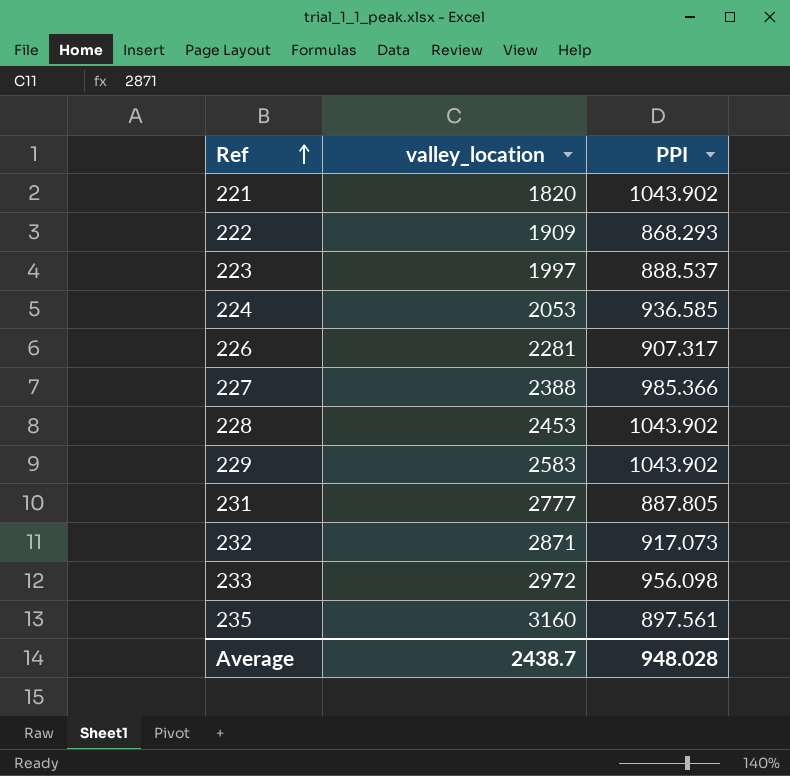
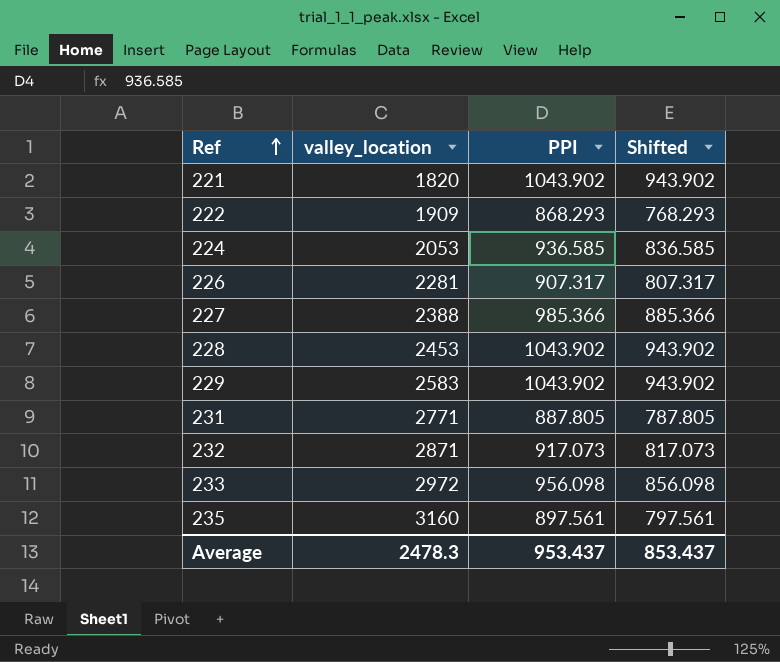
column Shifted | formula: none -> [PPI] - 100
row 223: 1997 | 888.537 -> none
231 | valley_location: 2777 -> 2771
Average | valley_location: 2438.7 -> 2478.3
Average | PPI: 948.028 -> 953.437

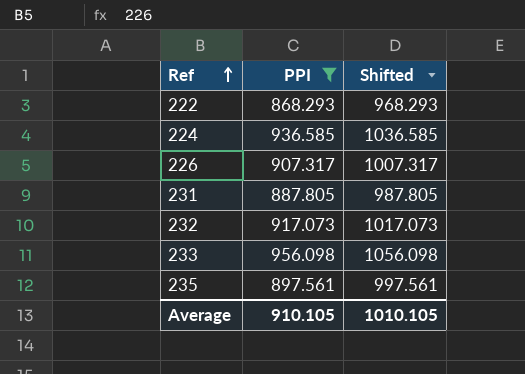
filter: none -> PPI <= 956.098
column valley_location | position: 2 -> none
column Shifted | formula: [PPI] - 100 -> [PPI] + 100
Average | PPI: 953.437 -> 910.105
Average | Shifted: 853.437 -> 1010.105

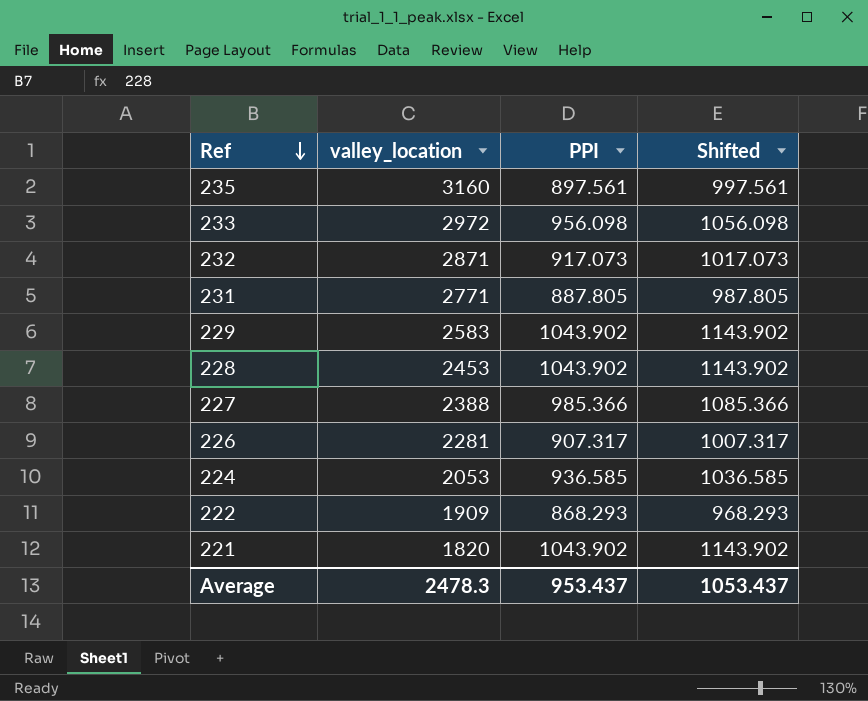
filter: PPI <= 956.098 -> none
row order: Ref ascending -> Ref descending
column valley_location | position: none -> 2
Average | PPI: 910.105 -> 953.437
Average | Shifted: 1010.105 -> 1053.437

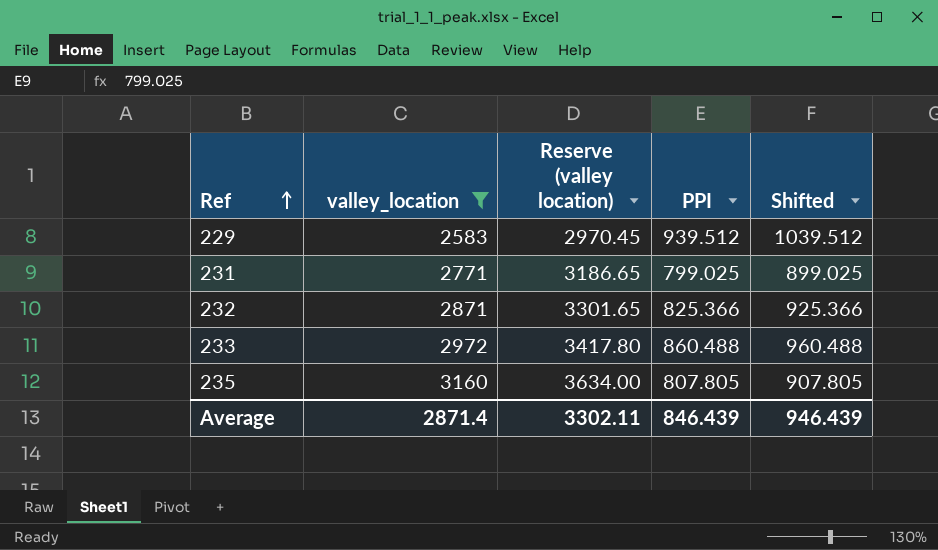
filter: none -> valley_location >= 2583
row order: Ref descending -> Ref ascending
column Reserve (valley location) | formula: none -> [valley_location] * 1.15
229 | PPI: 1043.902 -> 939.512
229 | Shifted: 1143.902 -> 1039.512
231 | PPI: 887.805 -> 799.025
231 | Shifted: 987.805 -> 899.025
232 | PPI: 917.073 -> 825.366
232 | Shifted: 1017.073 -> 925.366
233 | PPI: 956.098 -> 860.488
233 | Shifted: 1056.098 -> 960.488
235 | PPI: 897.561 -> 807.805
235 | Shifted: 997.561 -> 907.805
Average | valley_location: 2478.3 -> 2871.4
Average | PPI: 953.437 -> 846.439
Average | Shifted: 1053.437 -> 946.439

